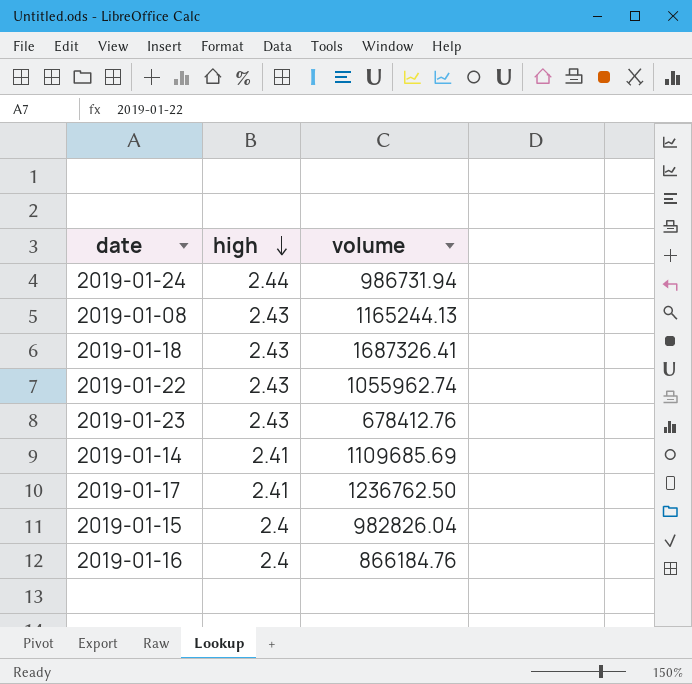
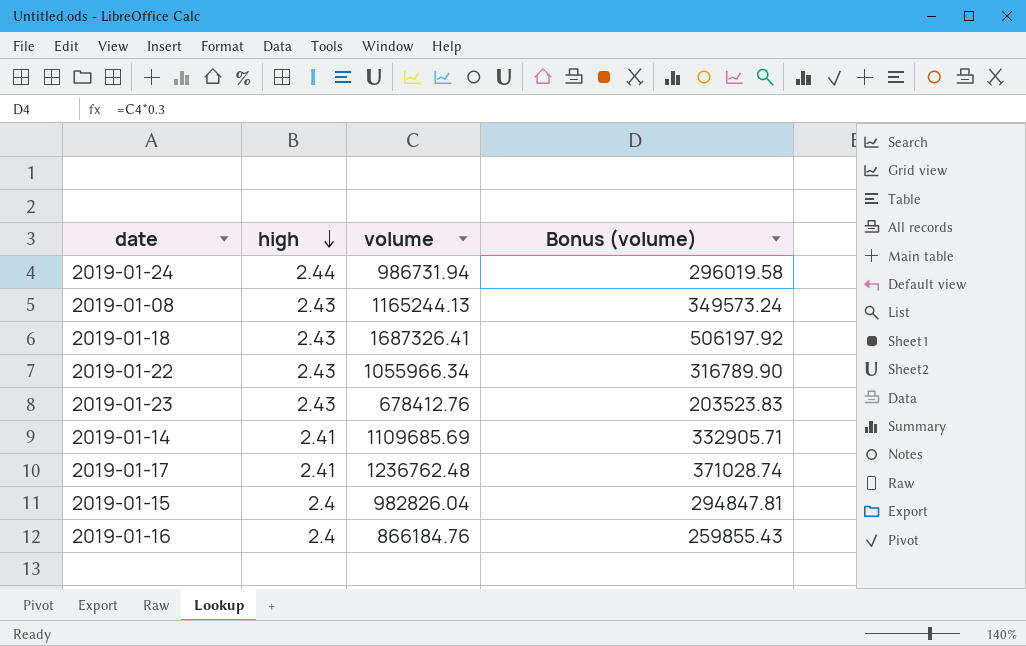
column Bonus (volume) | formula: none -> [volume] * 0.3
2019-01-22 | volume: 1055962.74 -> 1055966.34
2019-01-17 | volume: 1236762.50 -> 1236762.48

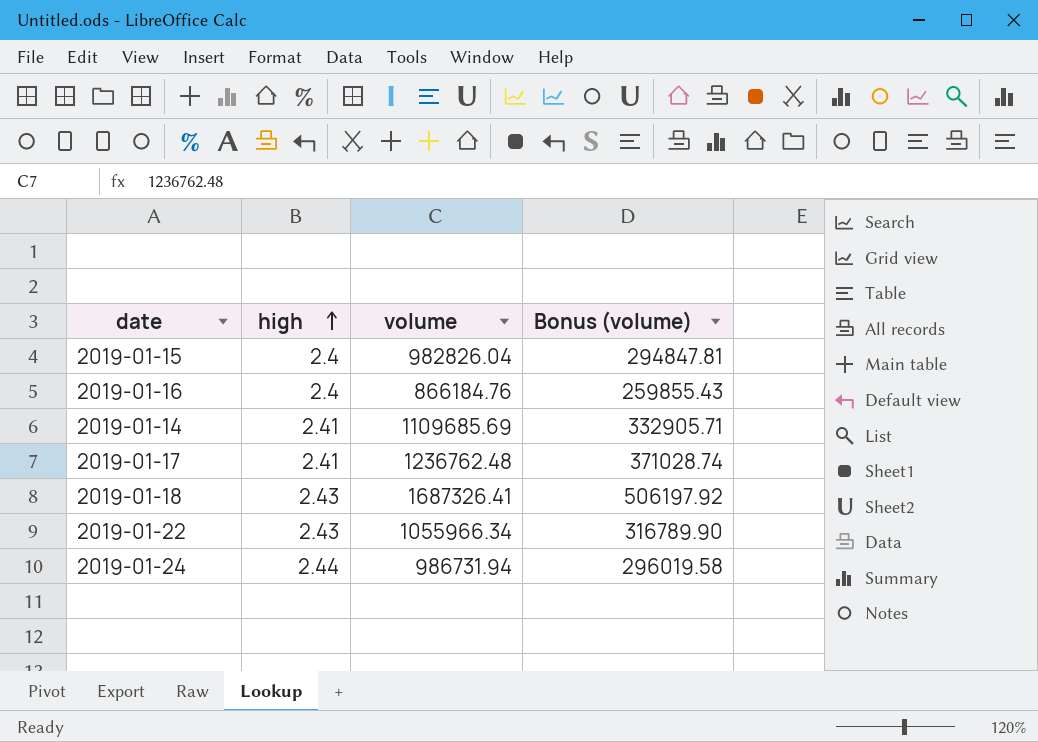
row order: high descending -> high ascending
row 2019-01-08: 2.43 | 1165244.13 | 349573.24 -> none
row 2019-01-23: 2.43 | 678412.76 | 203523.83 -> none

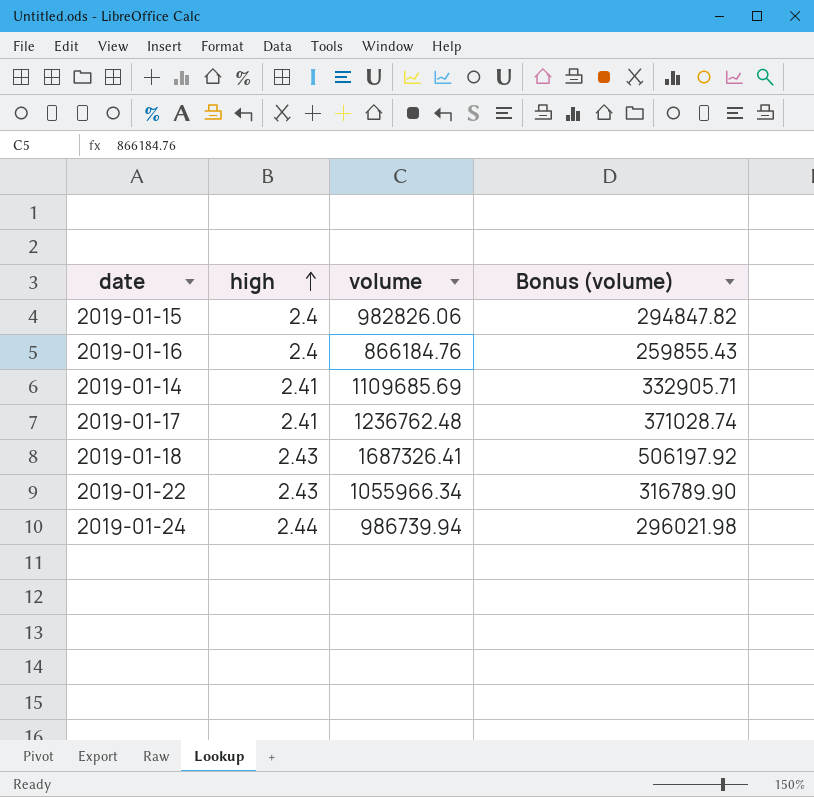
2019-01-15 | volume: 982826.04 -> 982826.06
2019-01-15 | Bonus (volume): 294847.81 -> 294847.82
2019-01-24 | volume: 986731.94 -> 986739.94
2019-01-24 | Bonus (volume): 296019.58 -> 296021.98

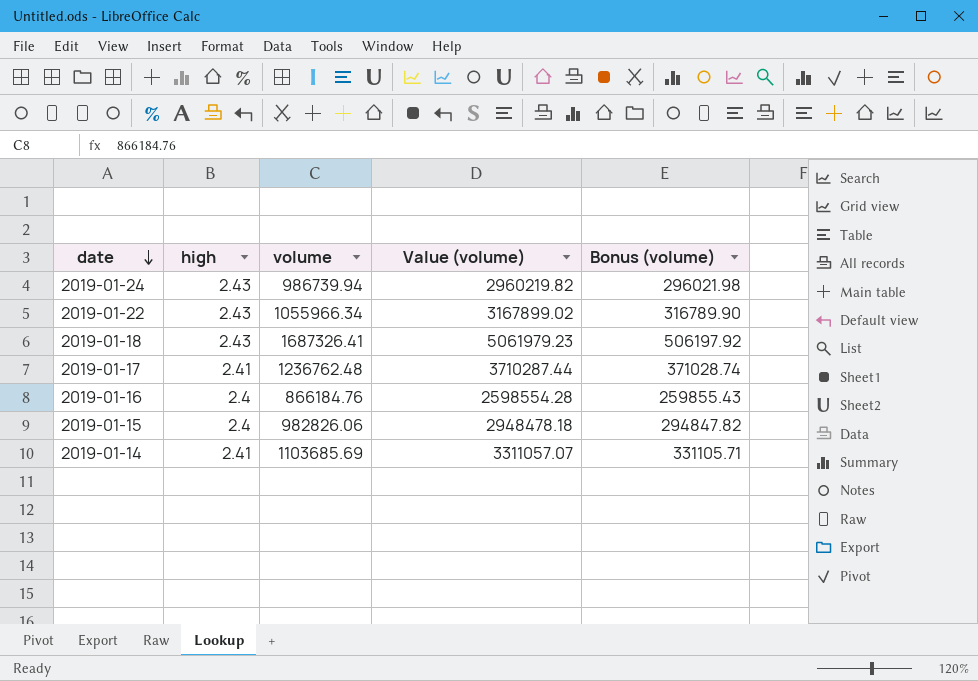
row order: high ascending -> date descending
column Value (volume) | formula: none -> [volume] * 3
2019-01-24 | high: 2.44 -> 2.43
2019-01-14 | volume: 1109685.69 -> 1103685.69
2019-01-14 | Bonus (volume): 332905.71 -> 331105.71

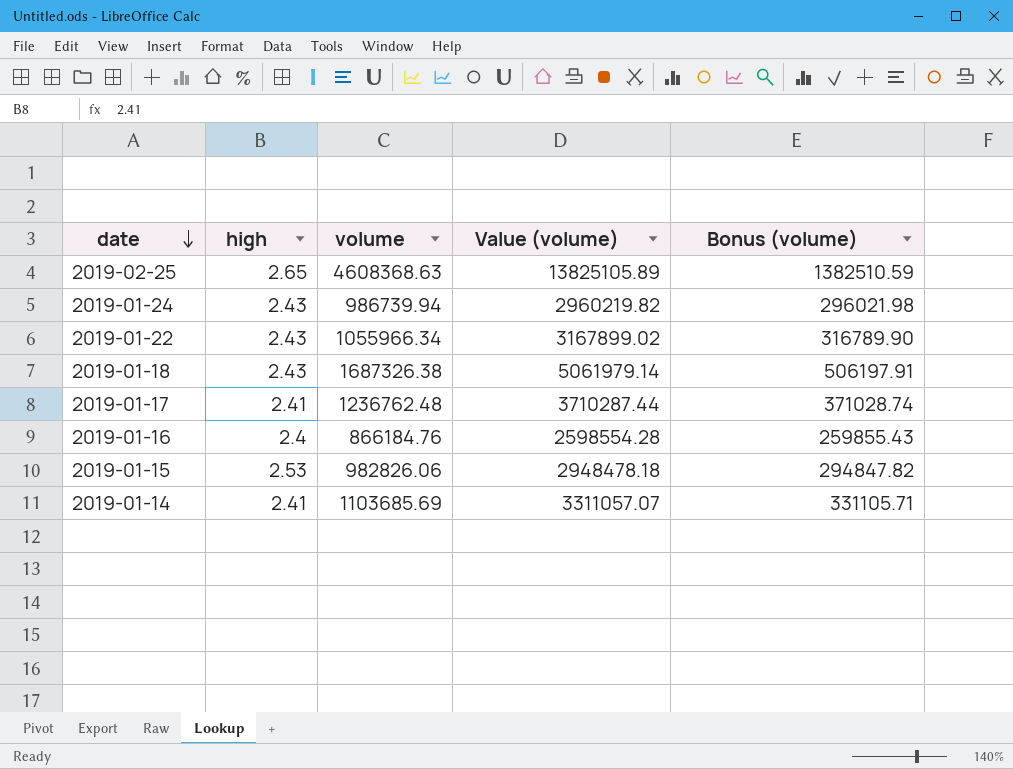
row 2019-02-25: none -> 2.65 | 4608368.63 | 13825105.89 | 1382510.59
2019-01-18 | volume: 1687326.41 -> 1687326.38
2019-01-18 | Value (volume): 5061979.23 -> 5061979.14
2019-01-18 | Bonus (volume): 506197.92 -> 506197.91
2019-01-15 | high: 2.4 -> 2.53

